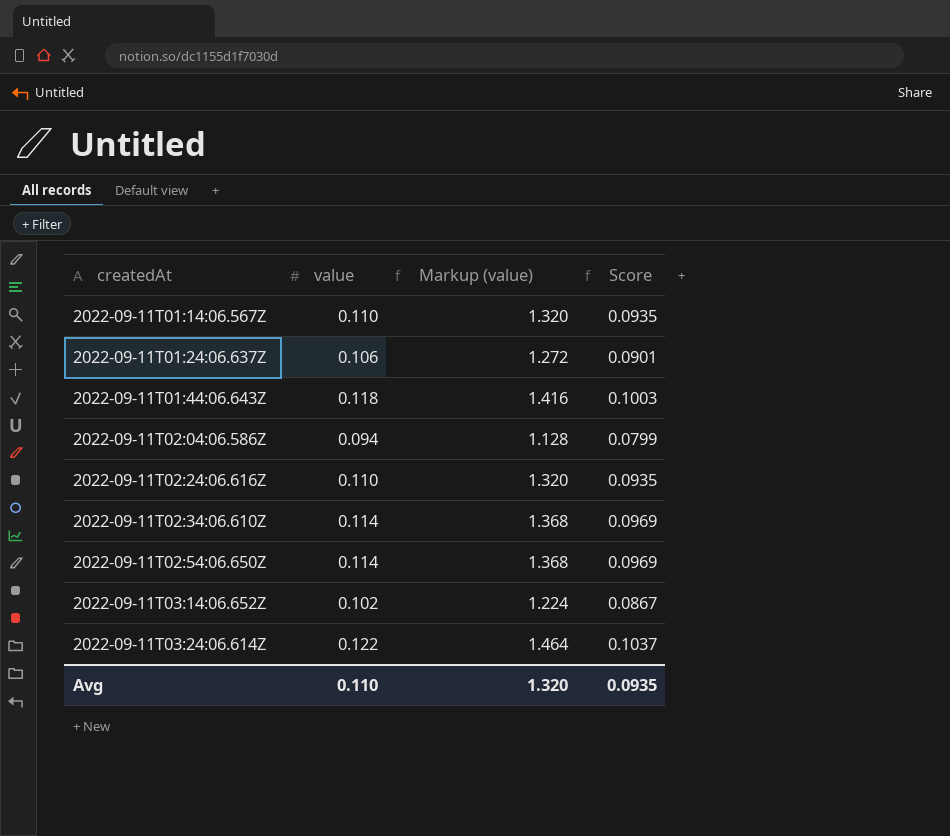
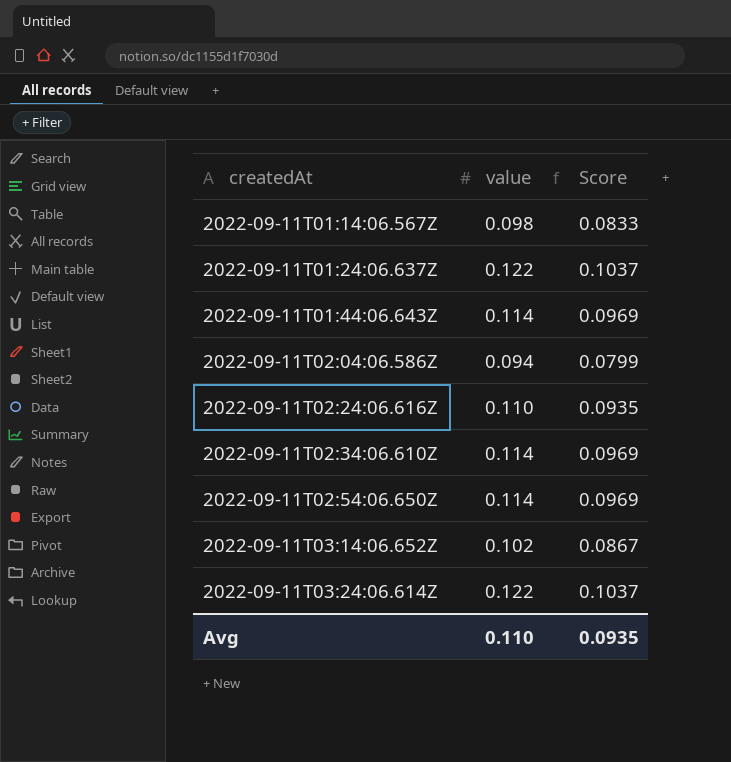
column Markup (value) | formula: [value] * 12 -> none
2022-09-11T01:14:06.567Z | value: 0.110 -> 0.098
2022-09-11T01:14:06.567Z | Score: 0.0935 -> 0.0833
2022-09-11T01:24:06.637Z | value: 0.106 -> 0.122
2022-09-11T01:24:06.637Z | Score: 0.0901 -> 0.1037
2022-09-11T01:44:06.643Z | value: 0.118 -> 0.114
2022-09-11T01:44:06.643Z | Score: 0.1003 -> 0.0969

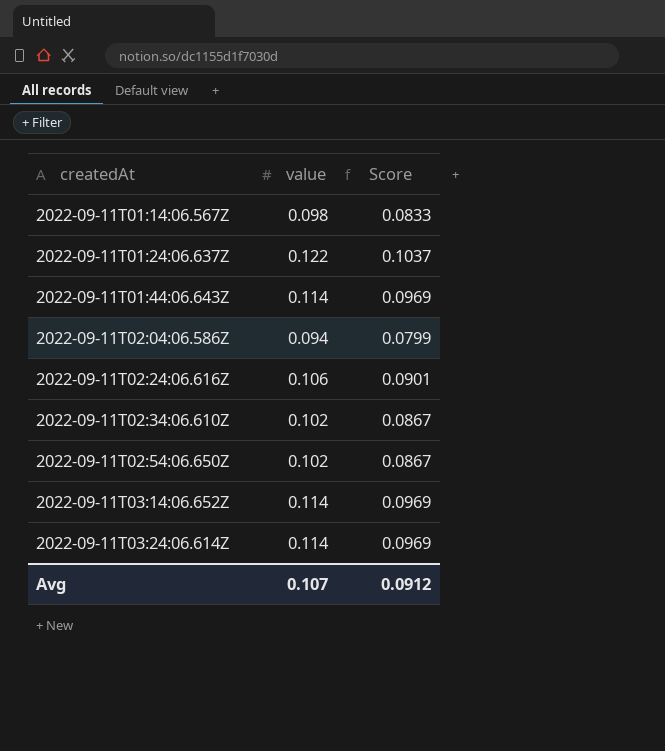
2022-09-11T02:24:06.616Z | value: 0.110 -> 0.106
2022-09-11T02:24:06.616Z | Score: 0.0935 -> 0.0901
2022-09-11T02:34:06.610Z | value: 0.114 -> 0.102
2022-09-11T02:34:06.610Z | Score: 0.0969 -> 0.0867
2022-09-11T02:54:06.650Z | value: 0.114 -> 0.102
2022-09-11T02:54:06.650Z | Score: 0.0969 -> 0.0867
2022-09-11T03:14:06.652Z | value: 0.102 -> 0.114
2022-09-11T03:14:06.652Z | Score: 0.0867 -> 0.0969
2022-09-11T03:24:06.614Z | value: 0.122 -> 0.114
2022-09-11T03:24:06.614Z | Score: 0.1037 -> 0.0969
Avg | value: 0.110 -> 0.107
Avg | Score: 0.0935 -> 0.0912

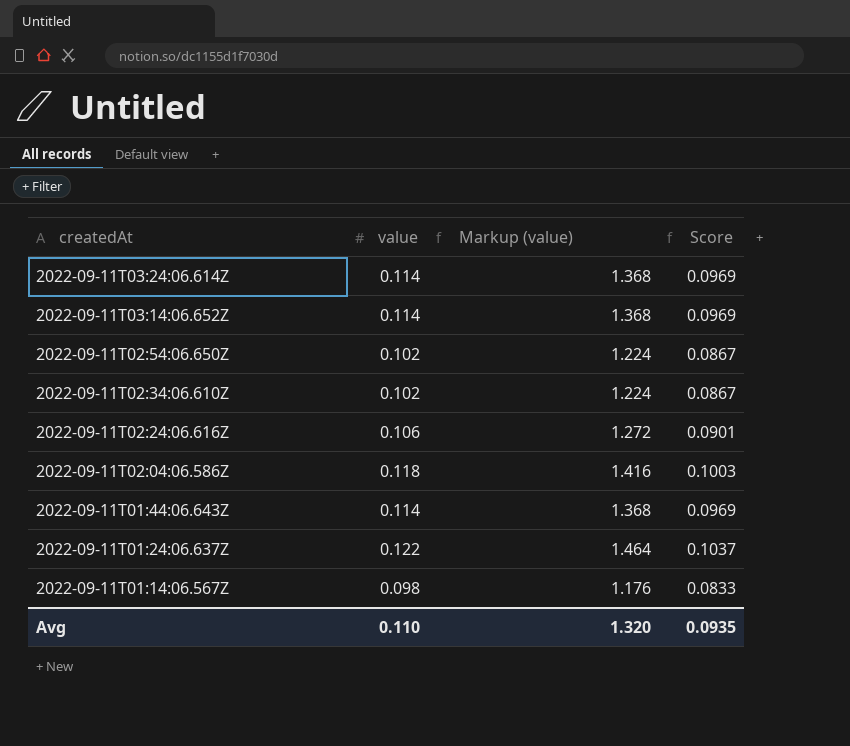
row order: createdAt ascending -> createdAt descending
column Markup (value) | formula: none -> [value] * 12
2022-09-11T02:04:06.586Z | value: 0.094 -> 0.118
2022-09-11T02:04:06.586Z | Score: 0.0799 -> 0.1003
Avg | value: 0.107 -> 0.110
Avg | Score: 0.0912 -> 0.0935

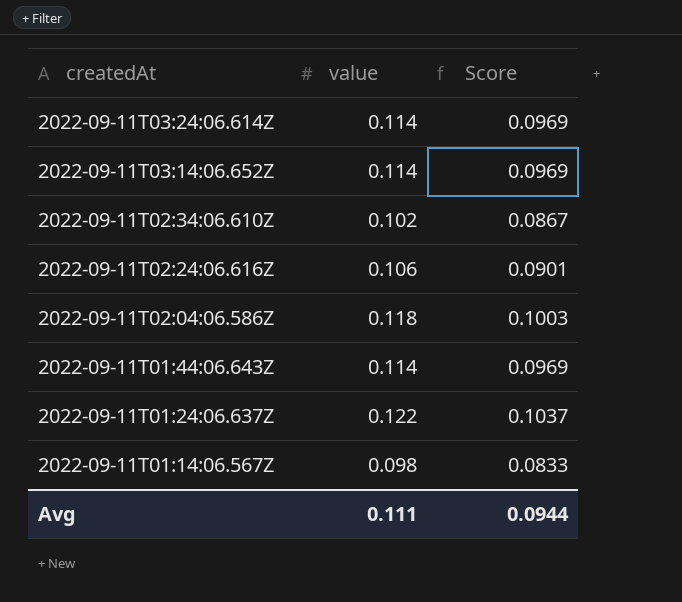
column Markup (value) | formula: [value] * 12 -> none
row 2022-09-11T02:54:06.650Z: 0.102 | 1.224 | 0.0867 -> none
Avg | value: 0.110 -> 0.111
Avg | Score: 0.0935 -> 0.0944

